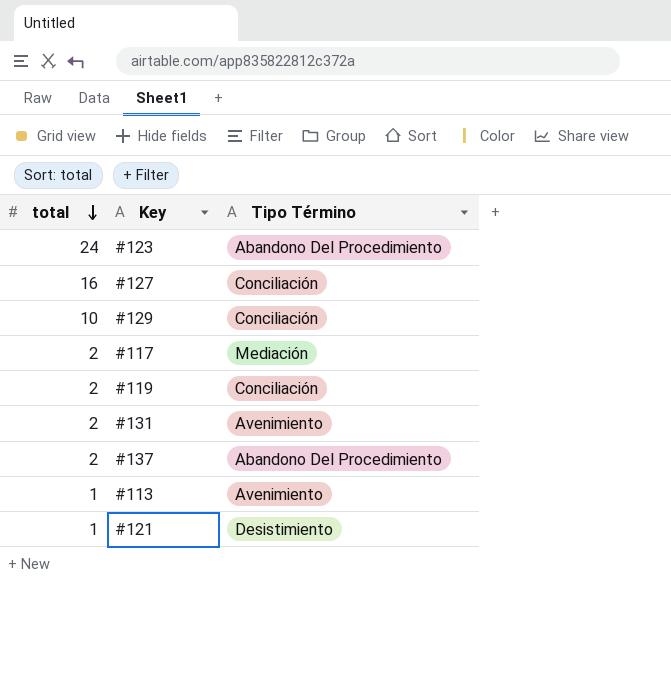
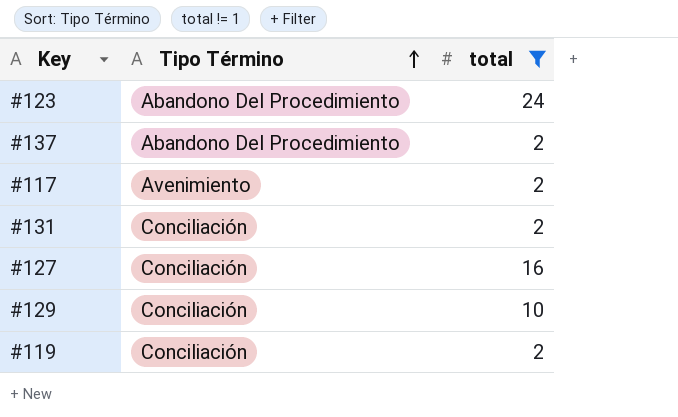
filter: none -> total != 1
row order: total descending -> Tipo Término ascending
column total | position: 1 -> 3
#117 | Tipo Término: Mediación -> Avenimiento
#131 | Tipo Término: Avenimiento -> Conciliación

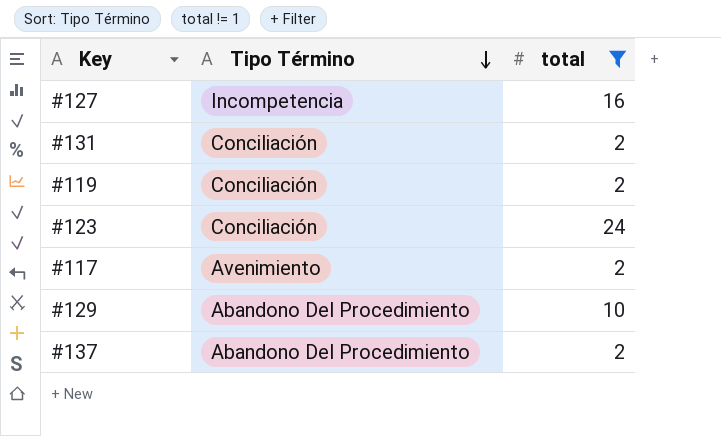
row order: Tipo Término ascending -> Tipo Término descending
#127 | Tipo Término: Conciliación -> Incompetencia
#123 | Tipo Término: Abandono Del Procedimiento -> Conciliación
#129 | Tipo Término: Conciliación -> Abandono Del Procedimiento

